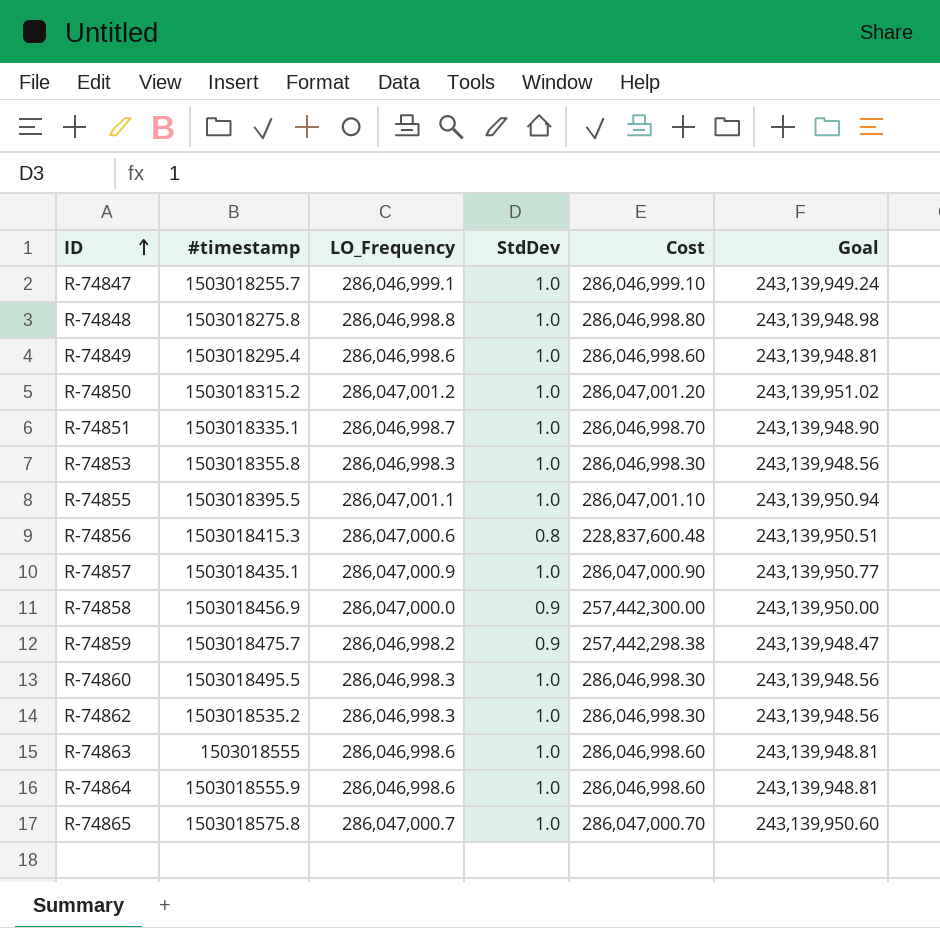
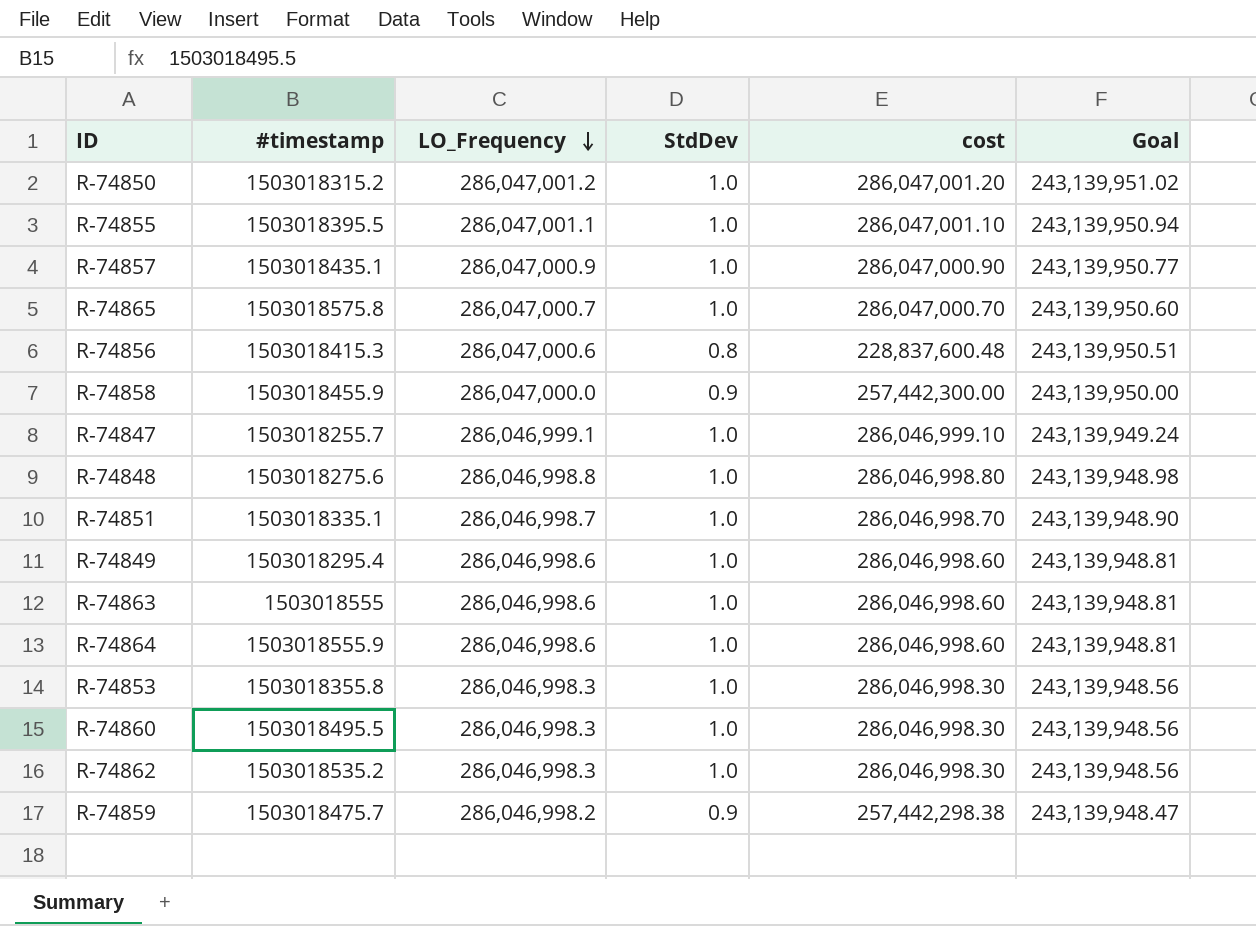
row order: ID ascending -> LO_Frequency descending
column name: Cost -> cost
R-74858 | #timestamp: 1503018456.9 -> 1503018455.9
R-74848 | #timestamp: 1503018275.8 -> 1503018275.6

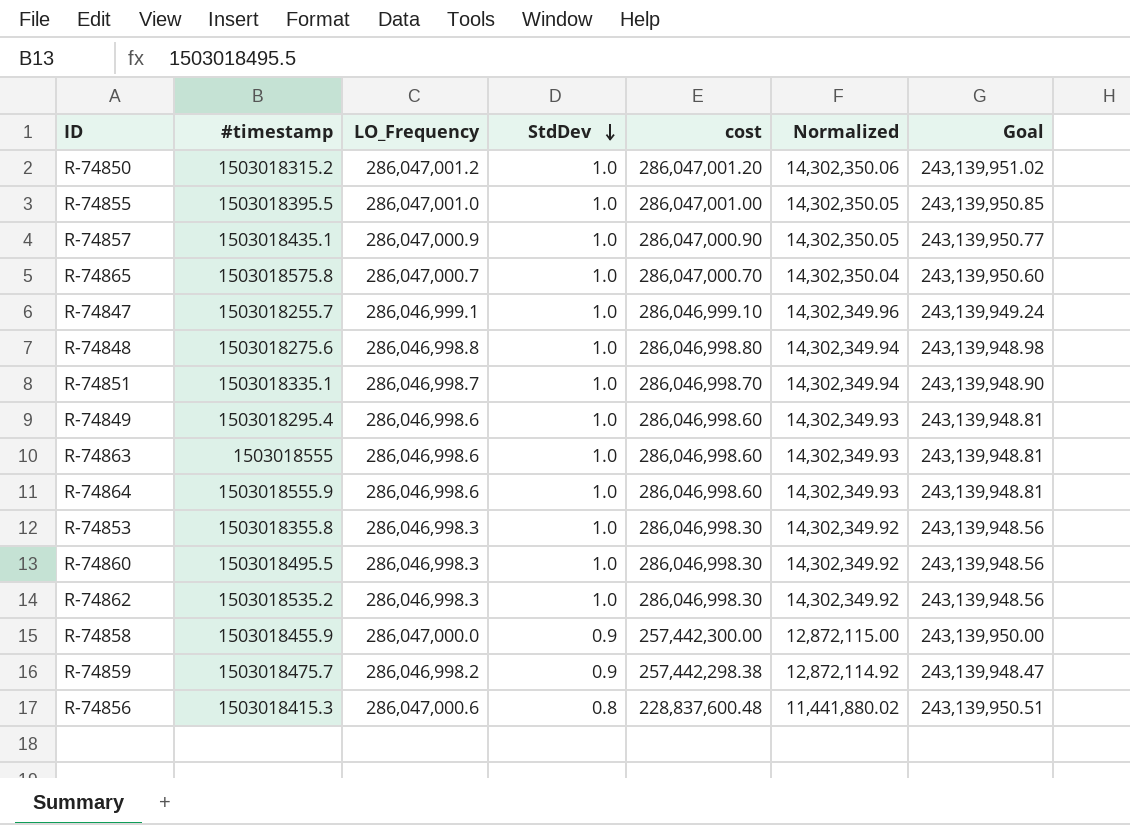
row order: LO_Frequency descending -> StdDev descending
column Normalized | formula: none -> [cost] * 0.05
R-74855 | LO_Frequency: 286,047,001.1 -> 286,047,001.0
R-74855 | cost: 286,047,001.10 -> 286,047,001.00
R-74855 | Goal: 243,139,950.94 -> 243,139,950.85

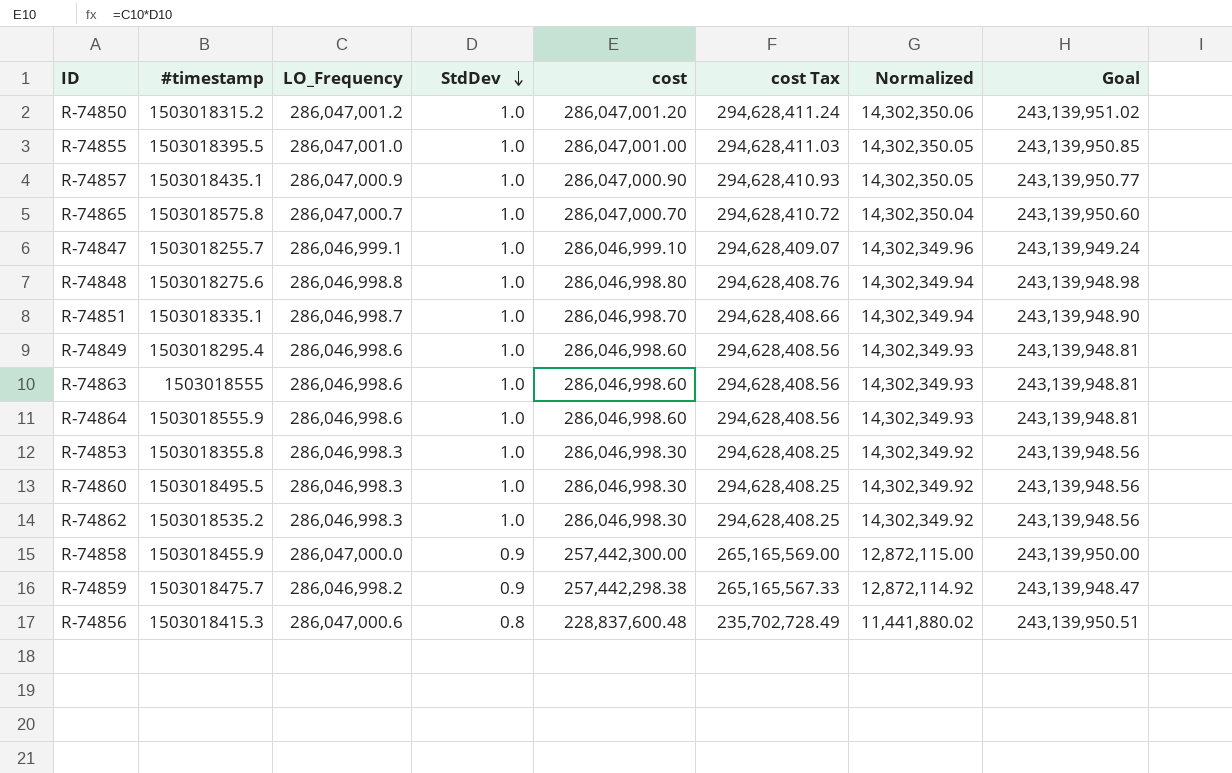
column cost Tax | formula: none -> [cost] * 1.03

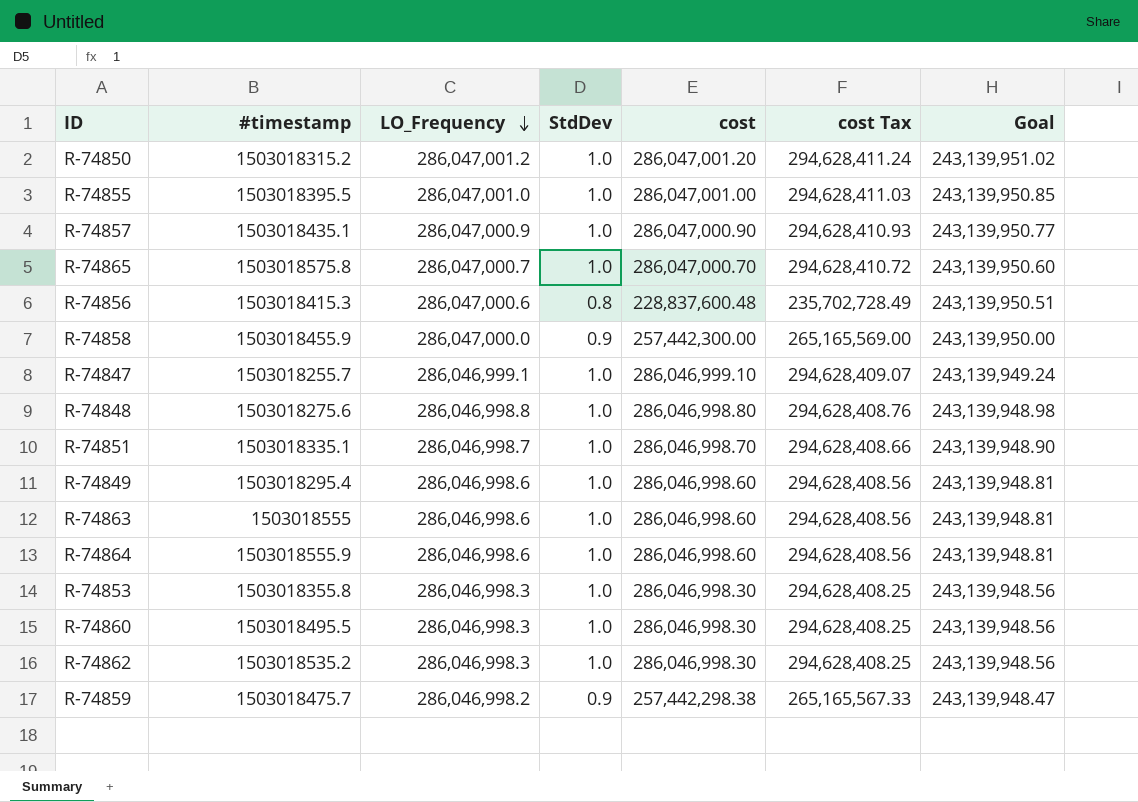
row order: StdDev descending -> LO_Frequency descending
column Normalized | formula: [cost] * 0.05 -> none

